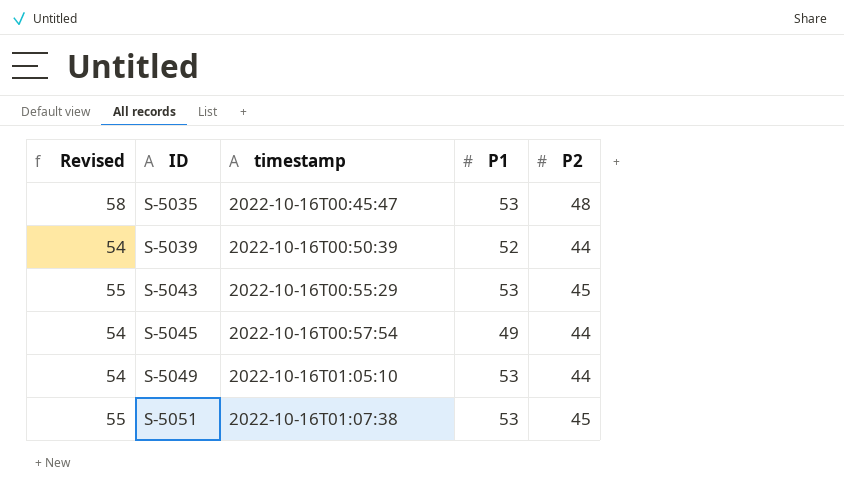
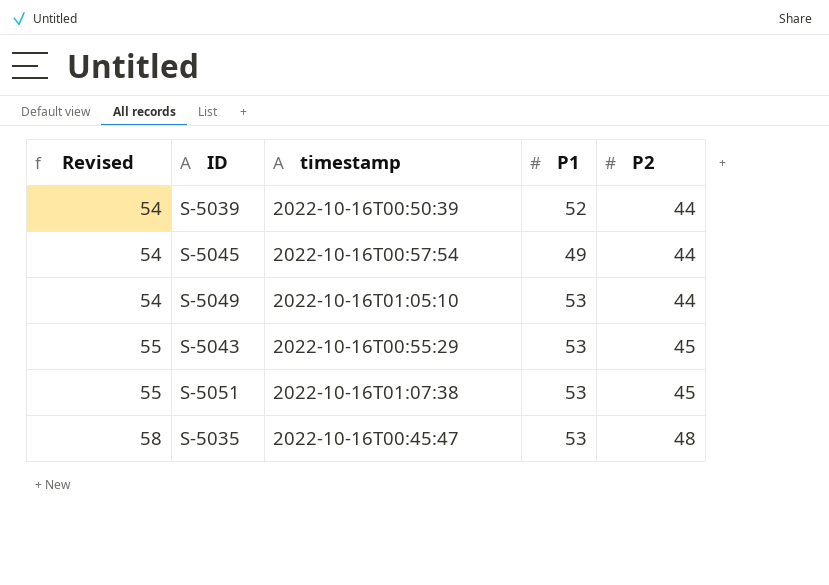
row order: ID ascending -> Revised ascending

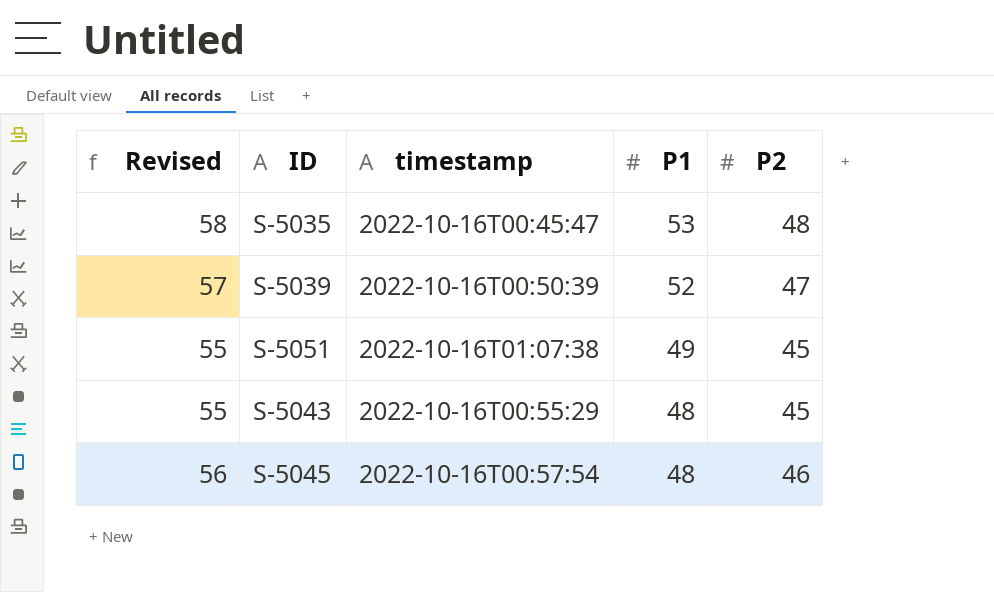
row order: Revised ascending -> P1 descending
row S-5049: 54 | 2022-10-16T01:05:10 | 53 | 44 -> none
S-5039 | Revised: 54 -> 57
S-5039 | P2: 44 -> 47
S-5051 | P1: 53 -> 49
S-5043 | P1: 53 -> 48
S-5045 | Revised: 54 -> 56
S-5045 | P1: 49 -> 48
S-5045 | P2: 44 -> 46

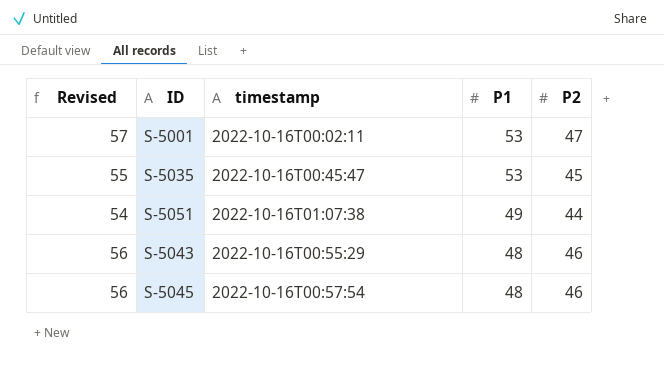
row S-5039: 57 | 2022-10-16T00:50:39 | 52 | 47 -> none
row S-5001: none -> 57 | 2022-10-16T00:02:11 | 53 | 47
S-5035 | Revised: 58 -> 55
S-5035 | P2: 48 -> 45
S-5051 | Revised: 55 -> 54
S-5051 | P2: 45 -> 44
S-5043 | Revised: 55 -> 56
S-5043 | P2: 45 -> 46

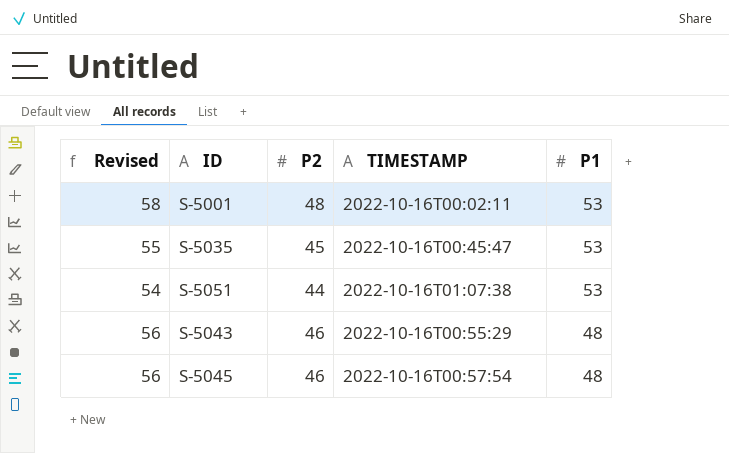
column P2 | position: 5 -> 3
column name: timestamp -> TIMESTAMP
S-5001 | Revised: 57 -> 58
S-5001 | P2: 47 -> 48
S-5051 | P1: 49 -> 53

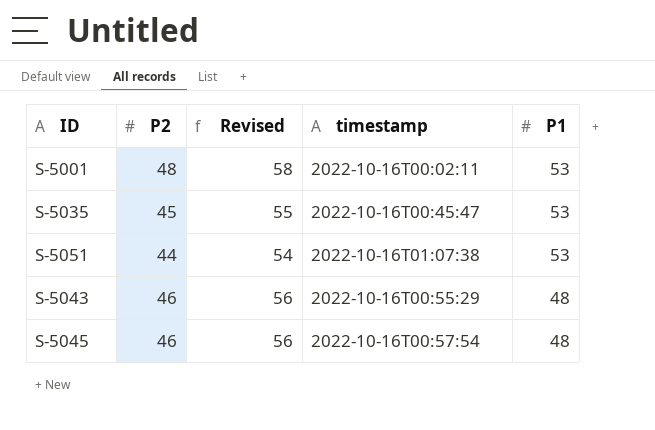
column Revised | position: 1 -> 3
column name: TIMESTAMP -> timestamp

